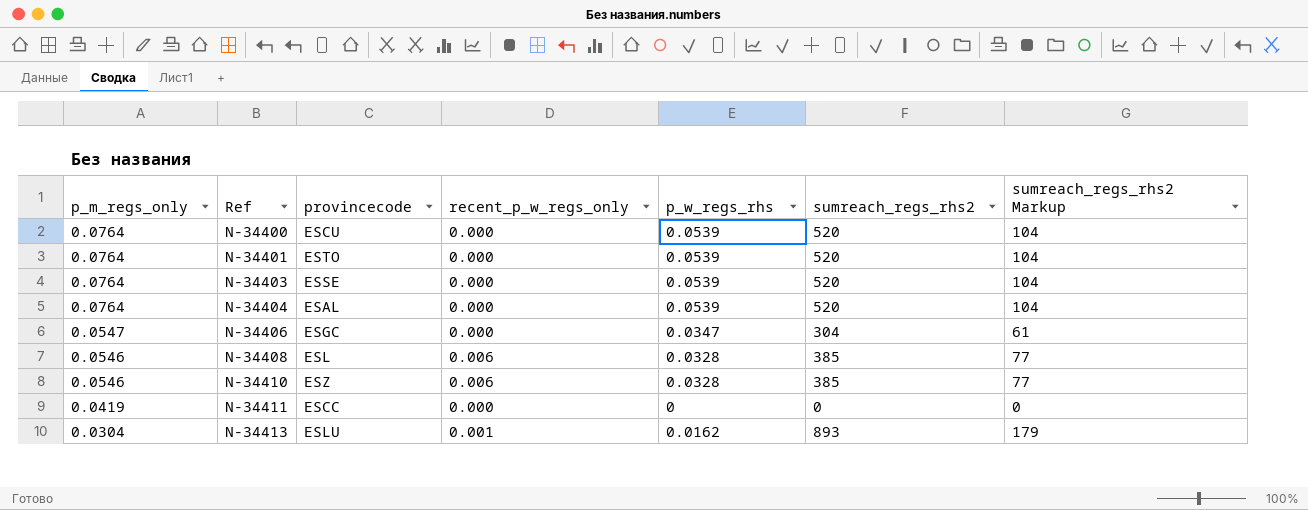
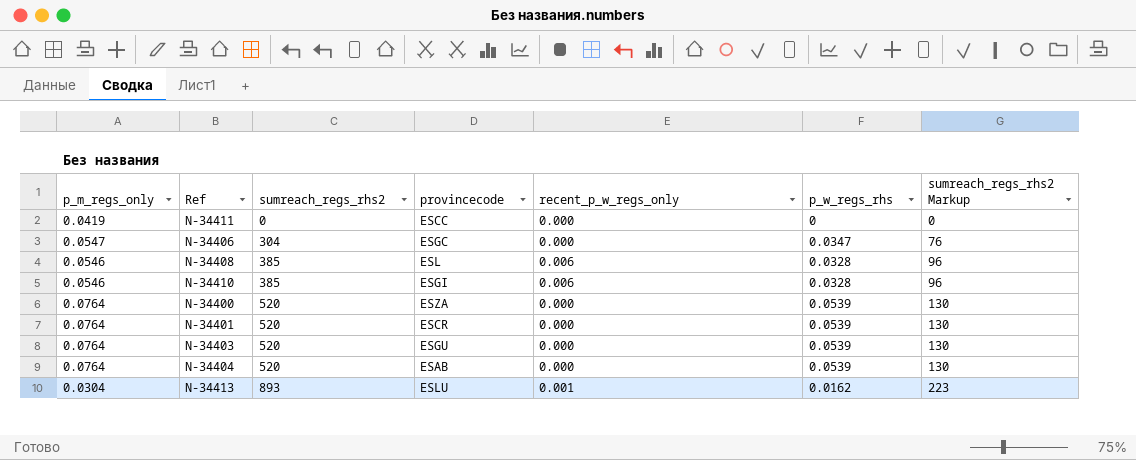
row order: p_m_regs_only descending -> sumreach_regs_rhs2 ascending
column sumreach_regs_rhs2 | position: 6 -> 3
column sumreach_regs_rhs2 Markup | formula: [sumreach_regs_rhs2] * 0.2 -> [sumreach_regs_rhs2] * 0.25
N-34410 | provincecode: ESZ -> ESGI
N-34400 | provincecode: ESCU -> ESZA
N-34401 | provincecode: ESTO -> ESCR
N-34403 | provincecode: ESSE -> ESGU
N-34404 | provincecode: ESAL -> ESAB

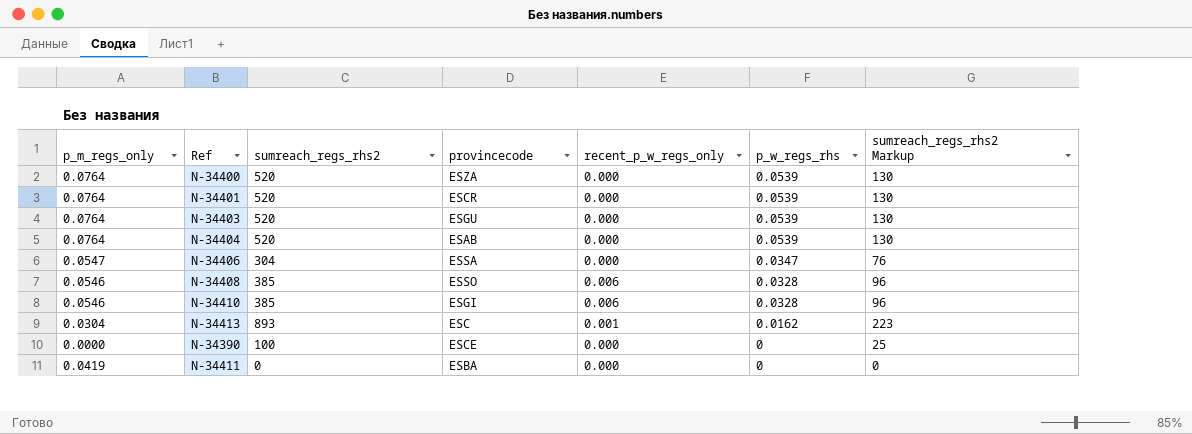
row order: sumreach_regs_rhs2 ascending -> p_w_regs_rhs descending
N-34406 | provincecode: ESGC -> ESSA
N-34408 | provincecode: ESL -> ESSO
N-34413 | provincecode: ESLU -> ESC
row N-34390: none -> 0.0000 | 100 | ESCE | 0.000 | 0 | 25
N-34411 | provincecode: ESCC -> ESBA

